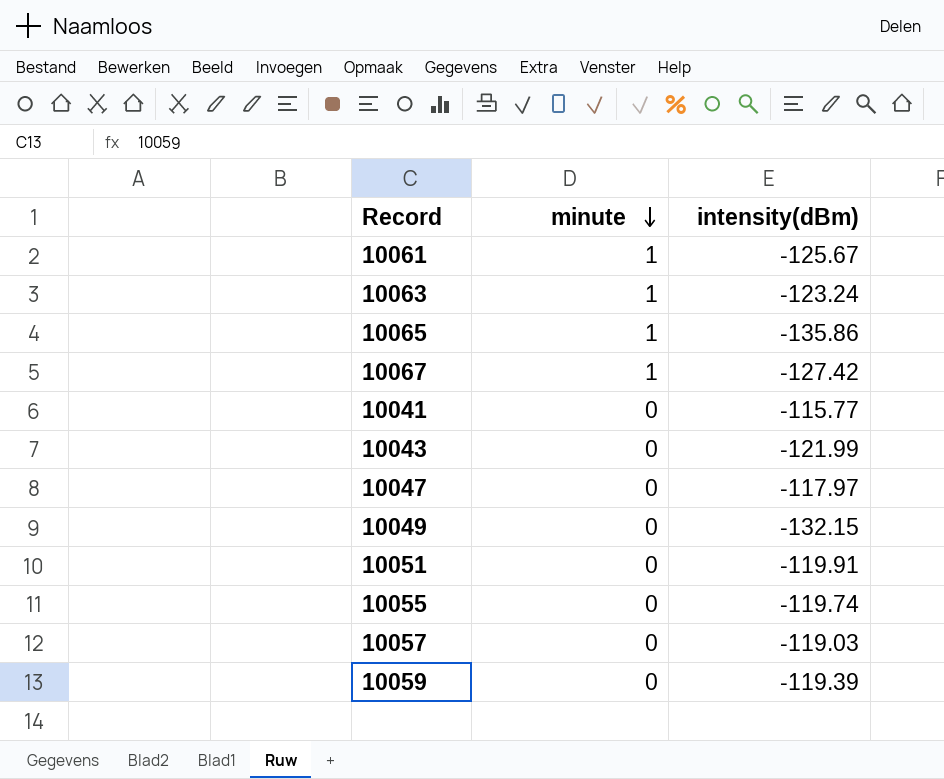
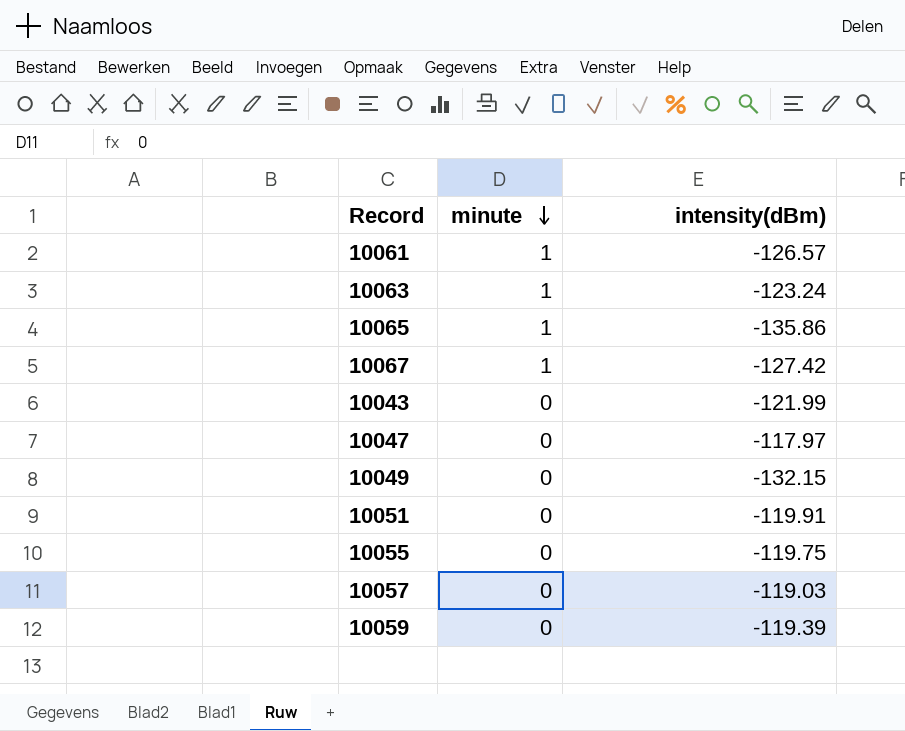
row 10041: 0 | -115.77 -> none
10061 | intensity(dBm): -125.67 -> -126.57
10055 | intensity(dBm): -119.74 -> -119.75

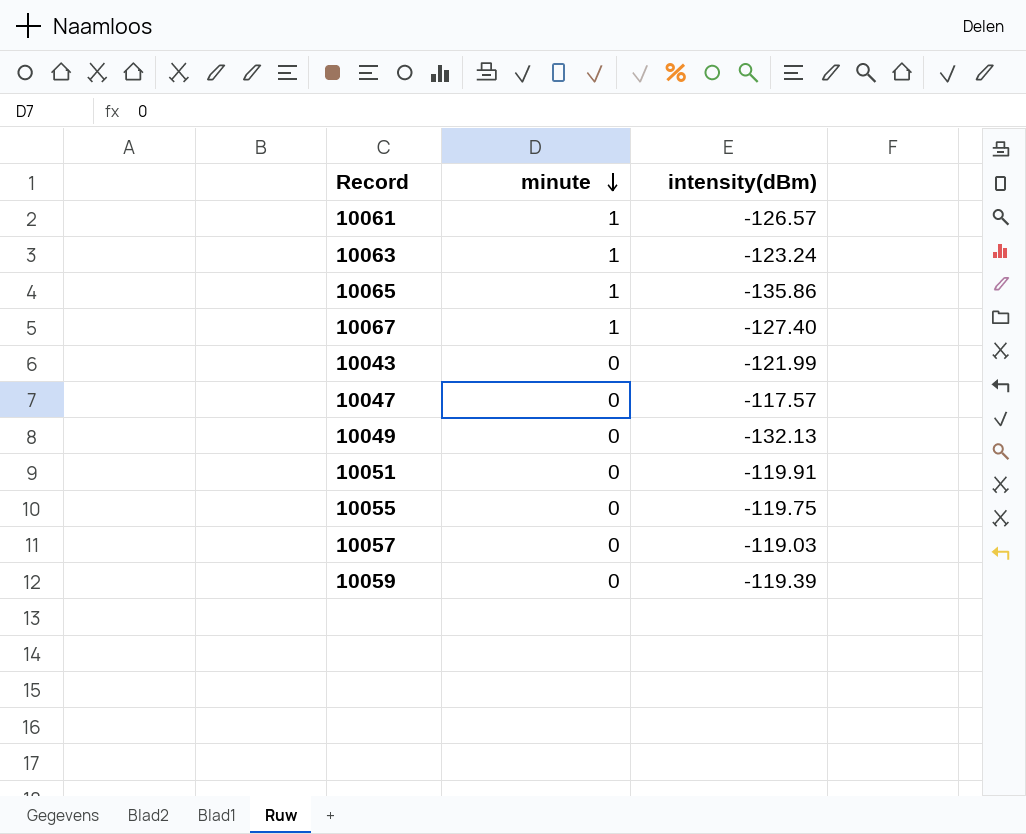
10067 | intensity(dBm): -127.42 -> -127.40
10047 | intensity(dBm): -117.97 -> -117.57
10049 | intensity(dBm): -132.15 -> -132.13

